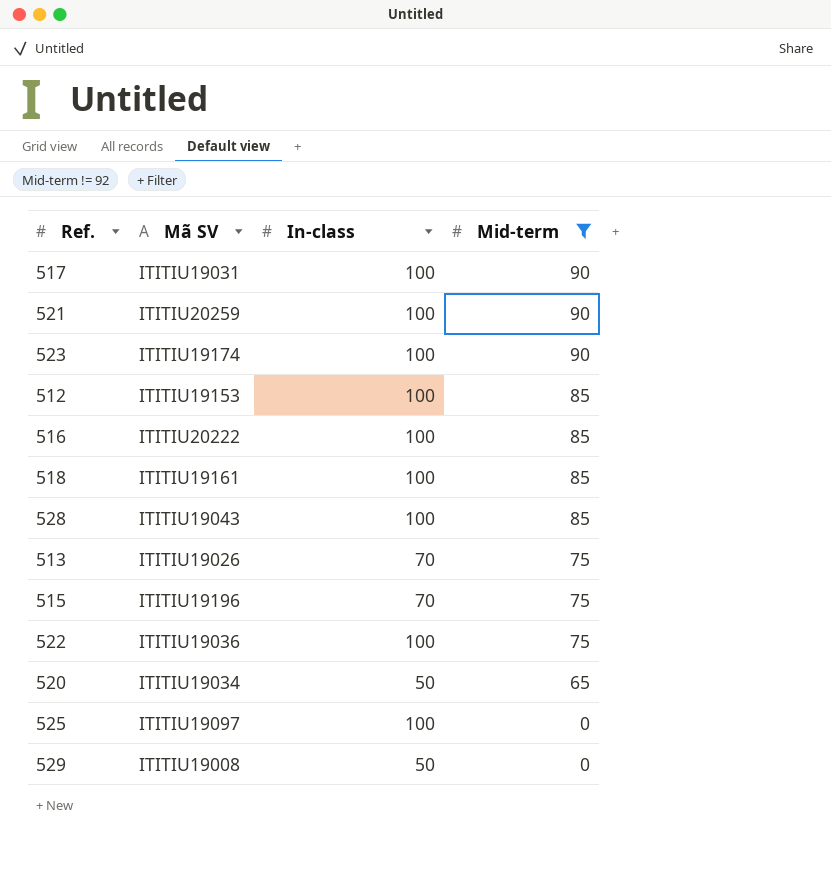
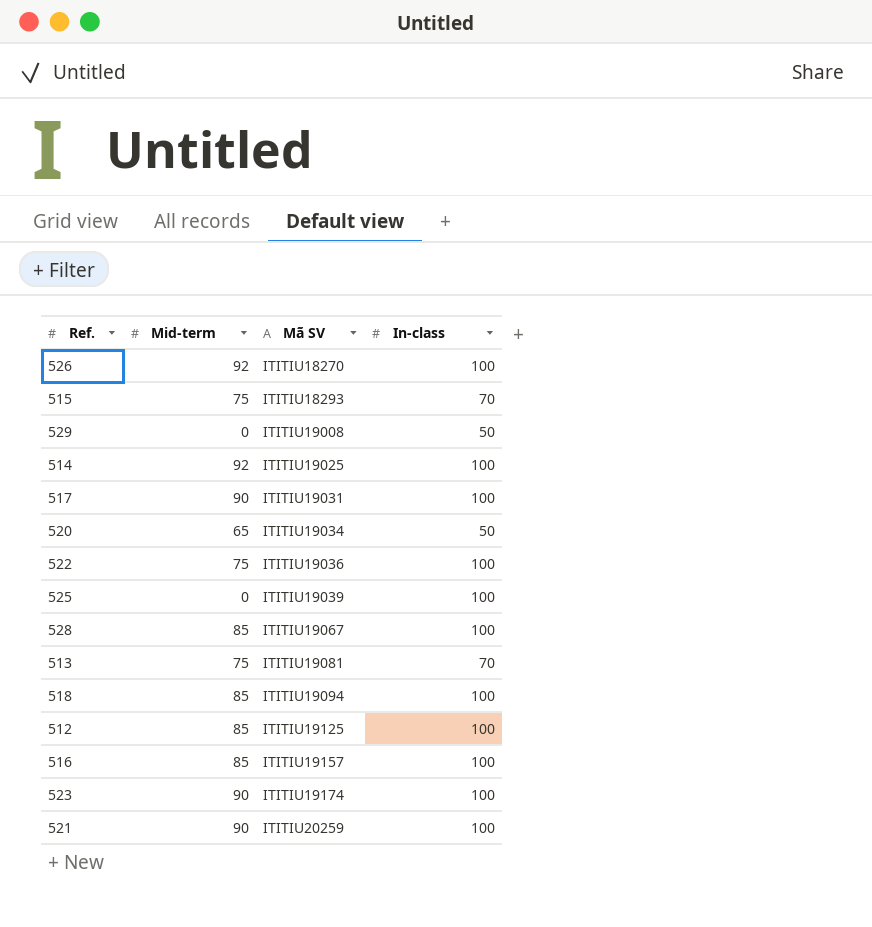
filter: Mid-term != 92 -> none
row order: Mid-term descending -> Mã SV ascending
column Mid-term | position: 4 -> 2
515 | Mã SV: ITITIU19196 -> ITITIU18293
525 | Mã SV: ITITIU19097 -> ITITIU19039
528 | Mã SV: ITITIU19043 -> ITITIU19067
513 | Mã SV: ITITIU19026 -> ITITIU19081
518 | Mã SV: ITITIU19161 -> ITITIU19094
512 | Mã SV: ITITIU19153 -> ITITIU19125
516 | Mã SV: ITITIU20222 -> ITITIU19157

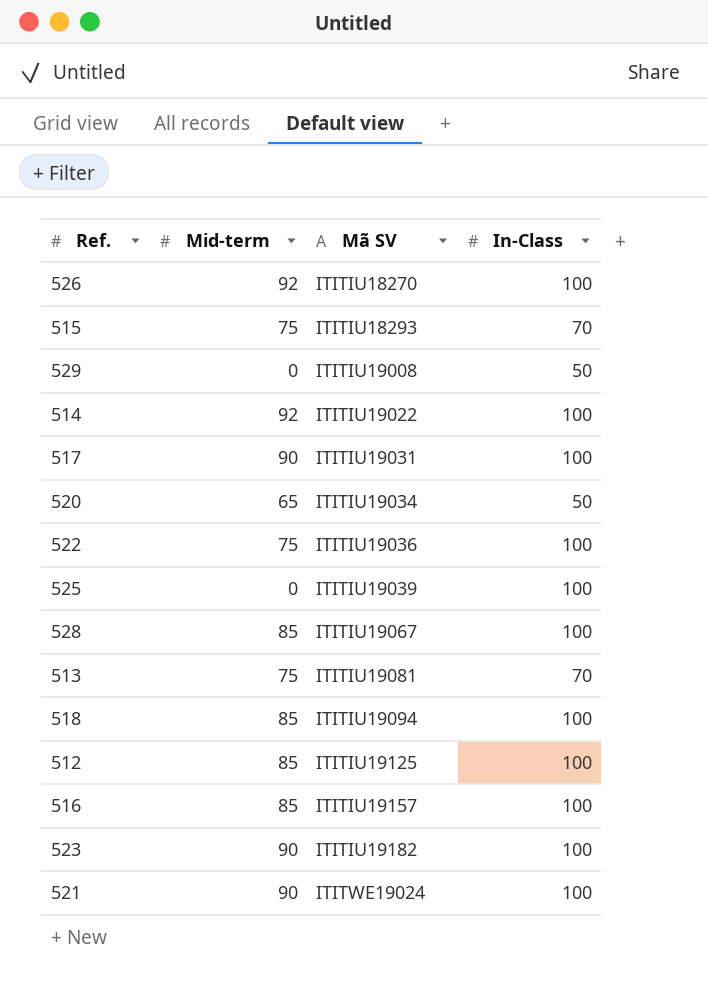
column name: In-class -> In-Class
514 | Mã SV: ITITIU19025 -> ITITIU19022
523 | Mã SV: ITITIU19174 -> ITITIU19182
521 | Mã SV: ITITIU20259 -> ITITWE19024

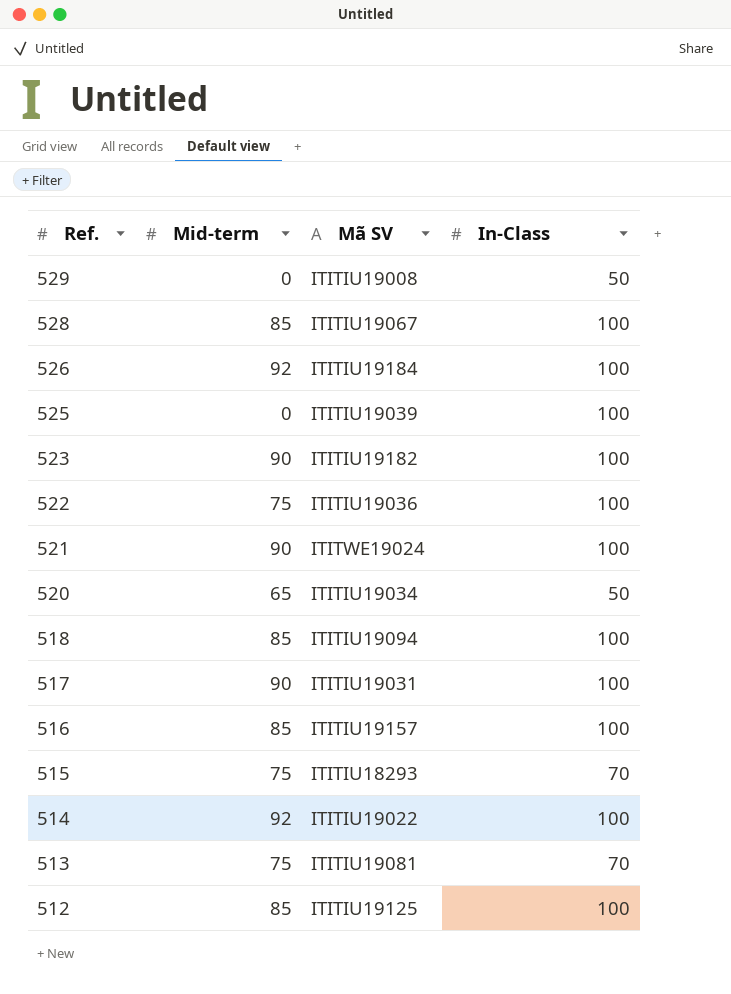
row order: Mã SV ascending -> Ref. descending
526 | Mã SV: ITITIU18270 -> ITITIU19184

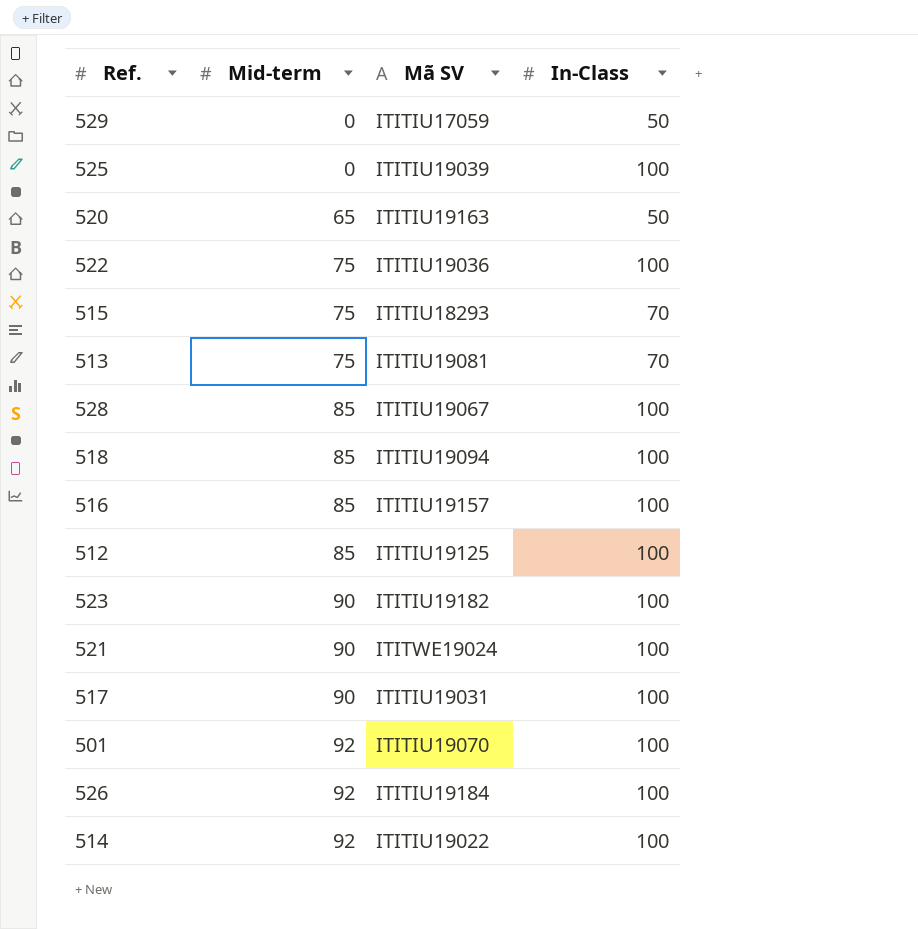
row order: Ref. descending -> Mid-term ascending
529 | Mã SV: ITITIU19008 -> ITITIU17059
520 | Mã SV: ITITIU19034 -> ITITIU19163
row 501: none -> 92 | ITITIU19070 | 100

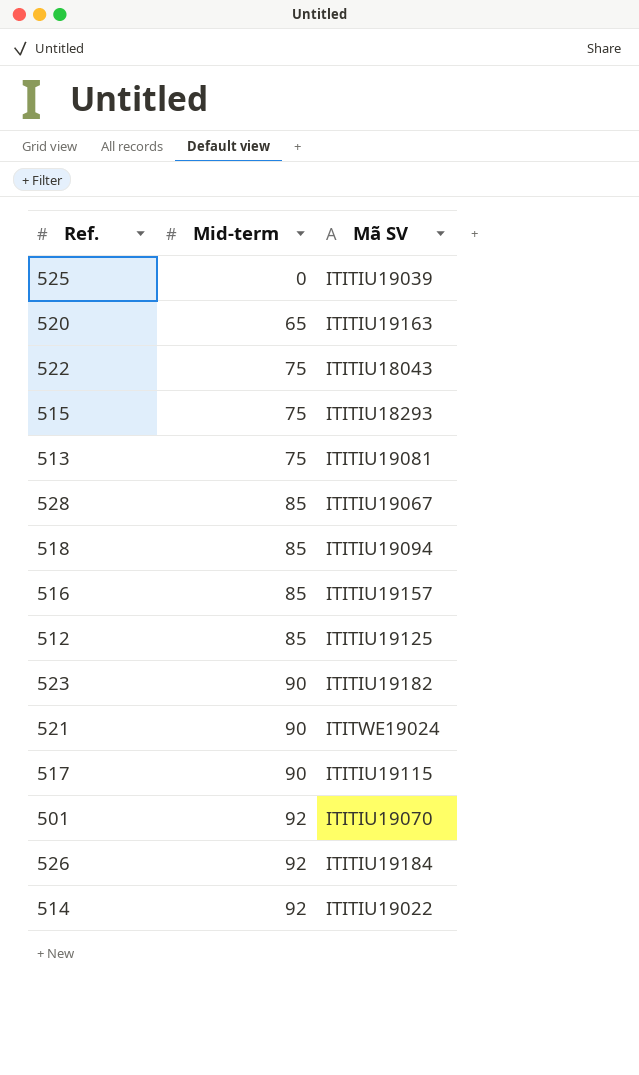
column In-Class | position: 4 -> none
row 529: 0 | ITITIU17059 | 50 -> none
522 | Mã SV: ITITIU19036 -> ITITIU18043
517 | Mã SV: ITITIU19031 -> ITITIU19115

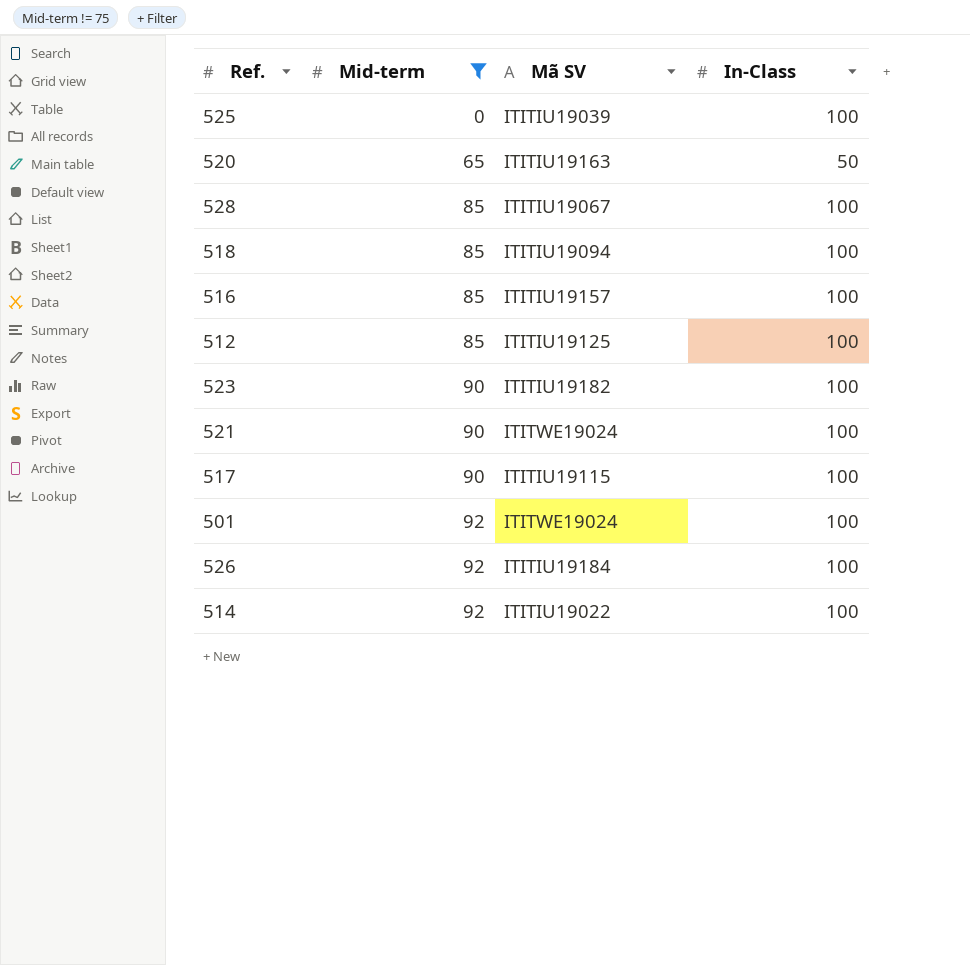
filter: none -> Mid-term != 75
column In-Class | position: none -> 4
501 | Mã SV: ITITIU19070 -> ITITWE19024

